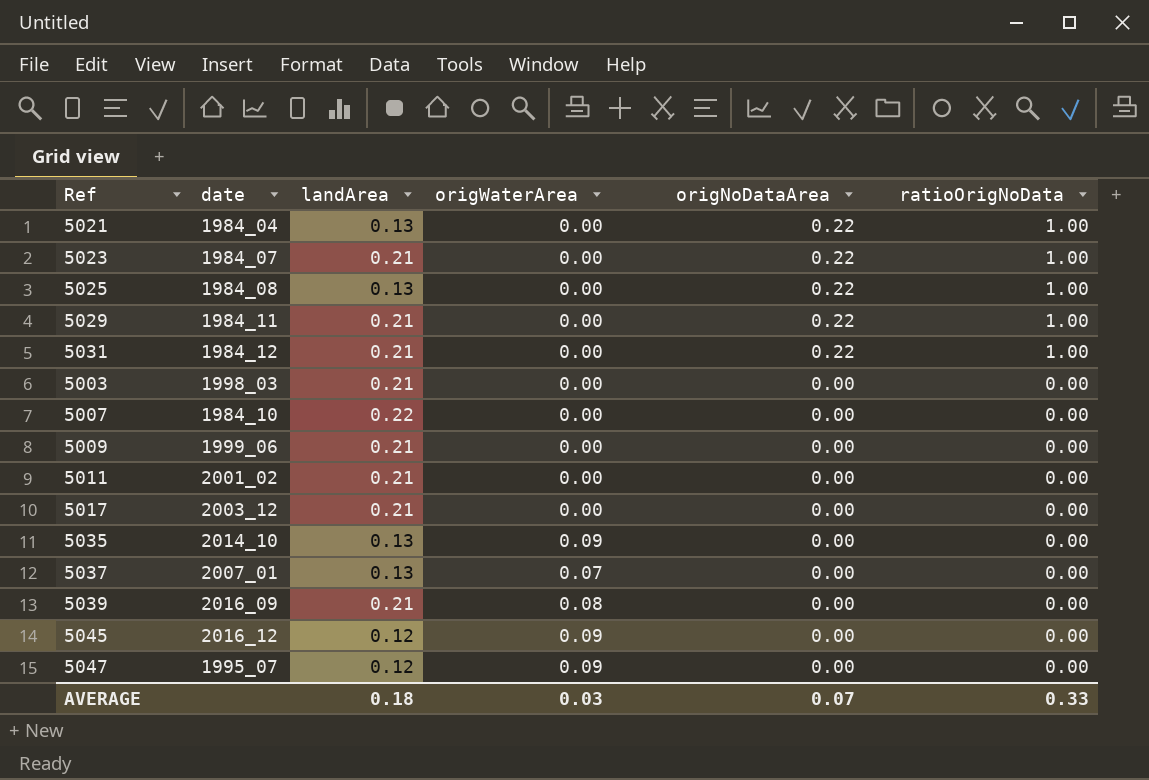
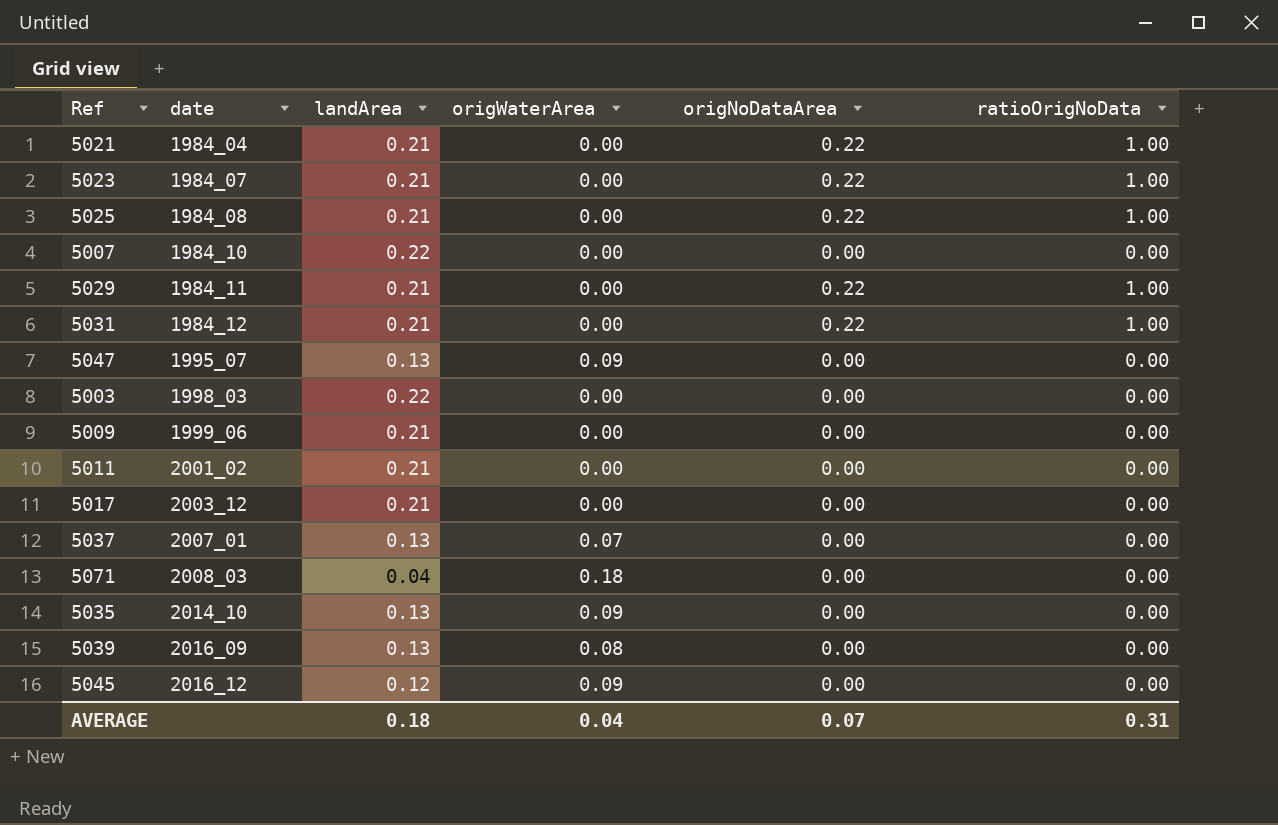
row order: origNoDataArea descending -> date ascending
5021 | landArea: 0.13 -> 0.21
5025 | landArea: 0.13 -> 0.21
5047 | landArea: 0.12 -> 0.13
5003 | landArea: 0.21 -> 0.22
row 5071: none -> 2008_03 | 0.04 | 0.18 | 0.00 | 0.00
5039 | landArea: 0.21 -> 0.13
AVERAGE | origWaterArea: 0.03 -> 0.04
AVERAGE | ratioOrigNoData: 0.33 -> 0.31

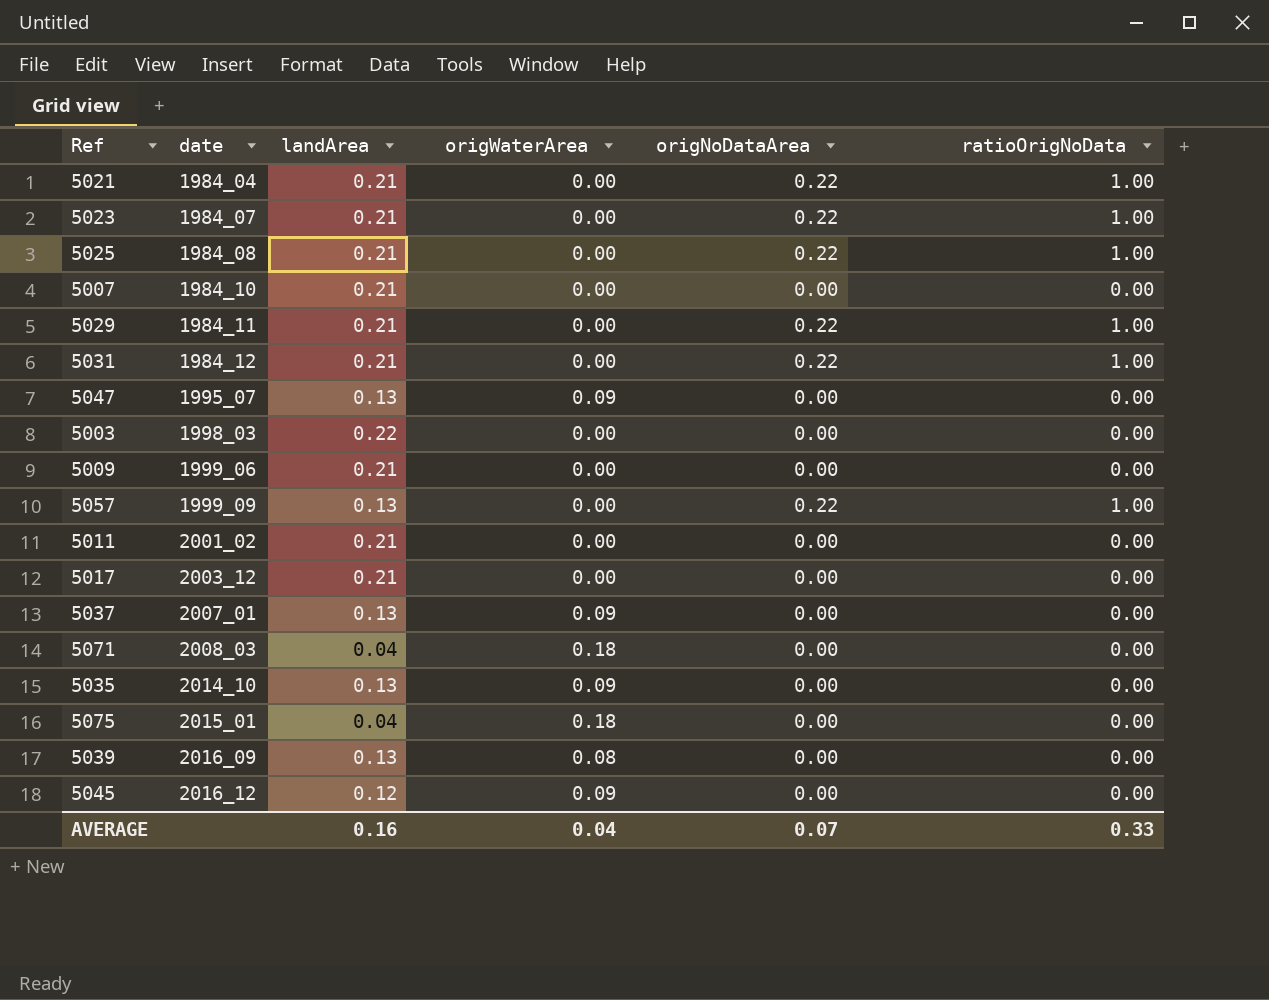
5007 | landArea: 0.22 -> 0.21
row 5057: none -> 1999_09 | 0.13 | 0.00 | 0.22 | 1.00
5037 | origWaterArea: 0.07 -> 0.09
row 5075: none -> 2015_01 | 0.04 | 0.18 | 0.00 | 0.00
AVERAGE | landArea: 0.18 -> 0.16
AVERAGE | ratioOrigNoData: 0.31 -> 0.33

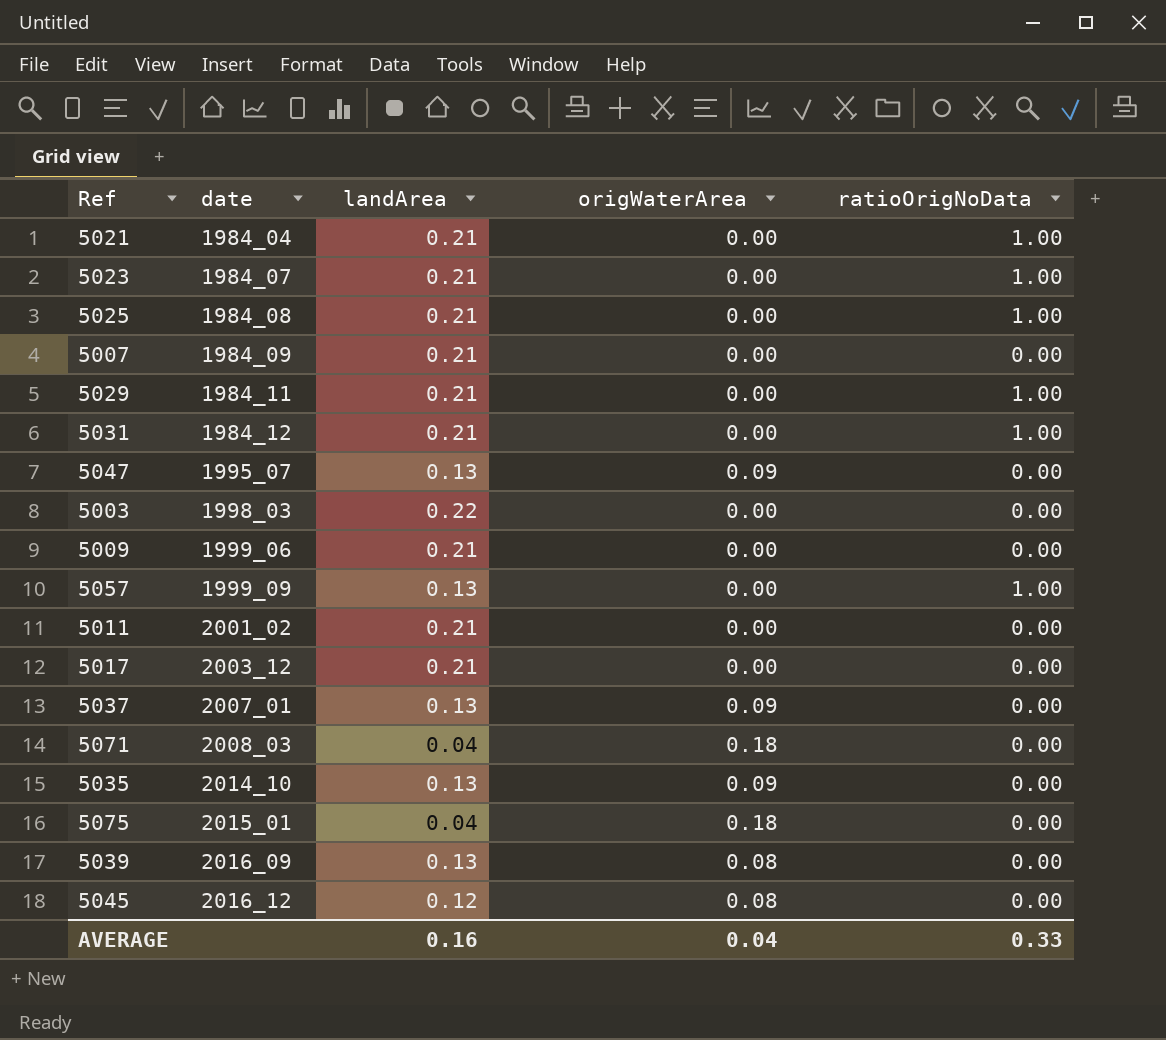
column origNoDataArea | position: 5 -> none
5007 | date: 1984_10 -> 1984_09
5045 | origWaterArea: 0.09 -> 0.08

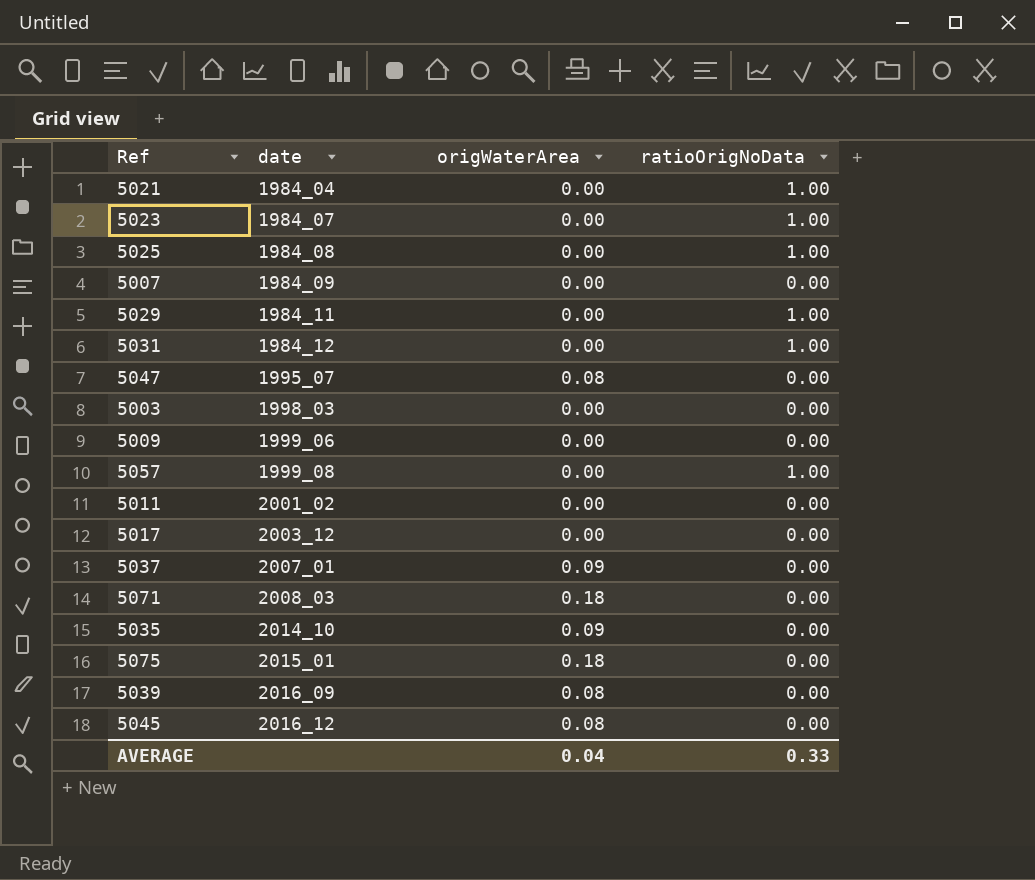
column landArea | position: 3 -> none
5047 | origWaterArea: 0.09 -> 0.08
5057 | date: 1999_09 -> 1999_08

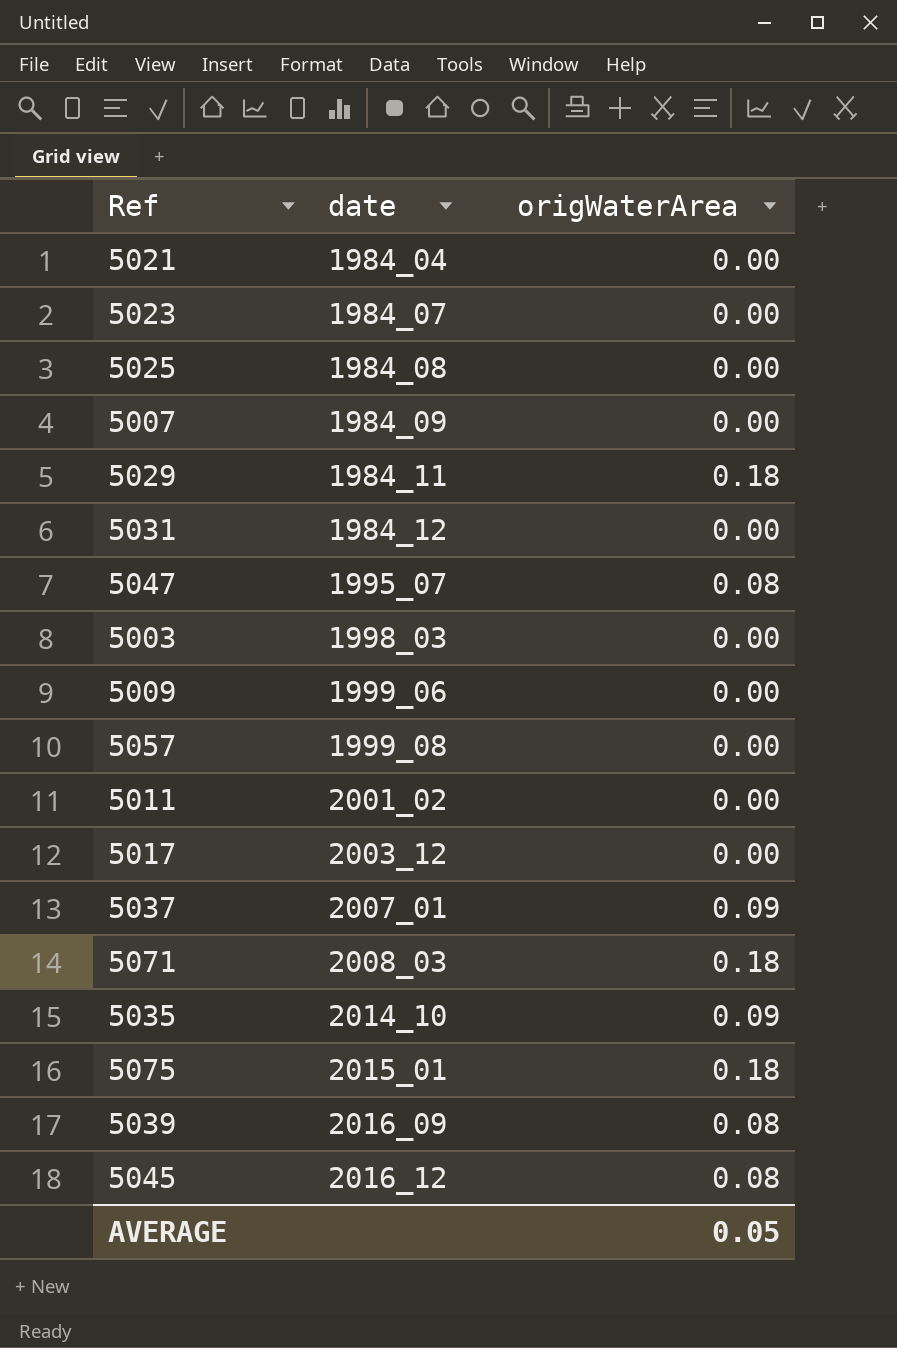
column ratioOrigNoData | position: 4 -> none
5029 | origWaterArea: 0.00 -> 0.18
AVERAGE | origWaterArea: 0.04 -> 0.05

